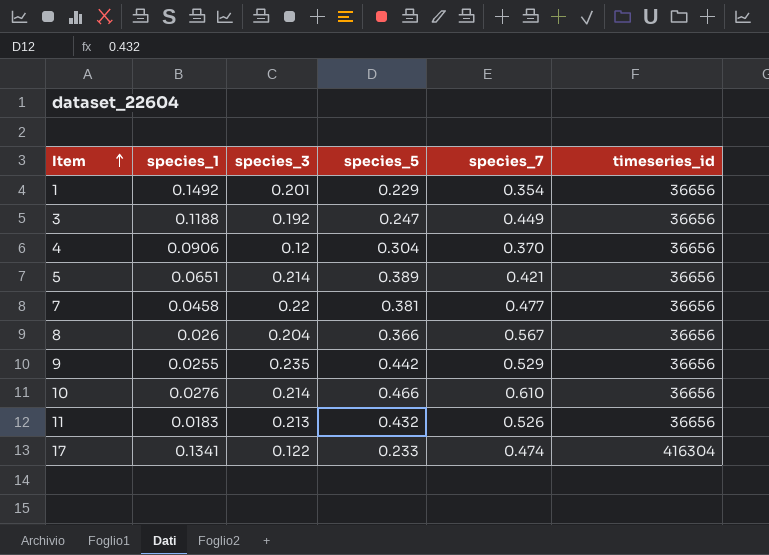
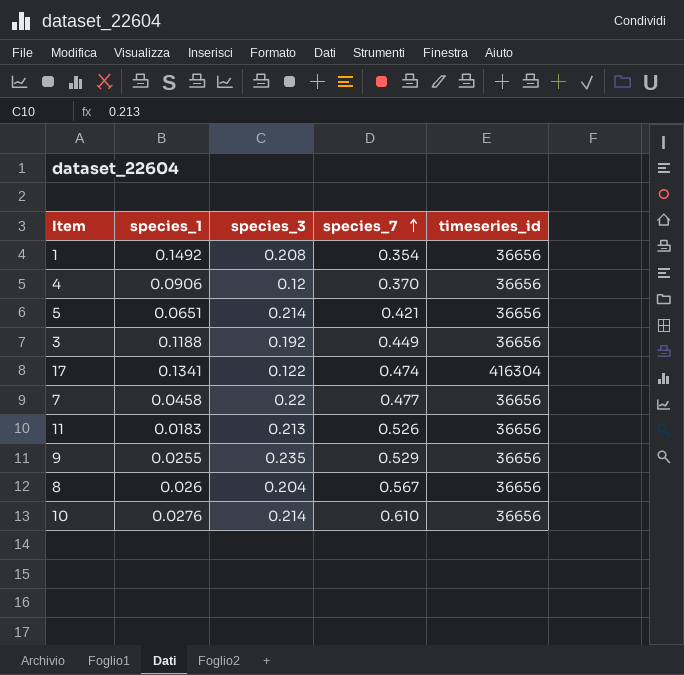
row order: Item ascending -> species_7 ascending
column species_5 | position: 4 -> none
1 | species_3: 0.201 -> 0.208

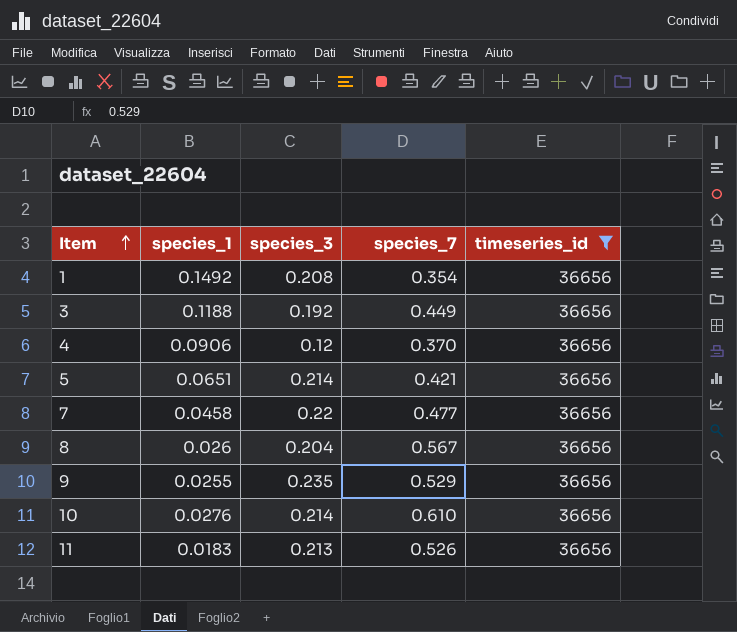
filter: none -> timeseries_id = 36656
row order: species_7 ascending -> Item ascending

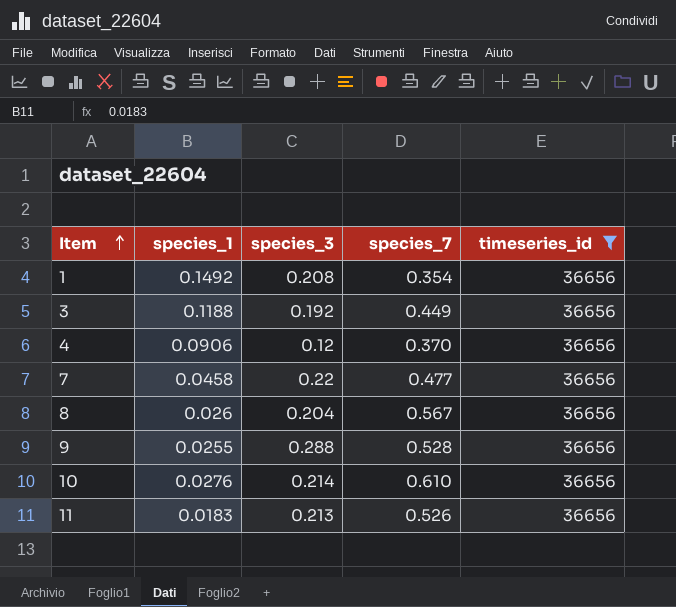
row 5: 0.0651 | 0.214 | 0.421 | 36656 -> none
9 | species_3: 0.235 -> 0.288
9 | species_7: 0.529 -> 0.528

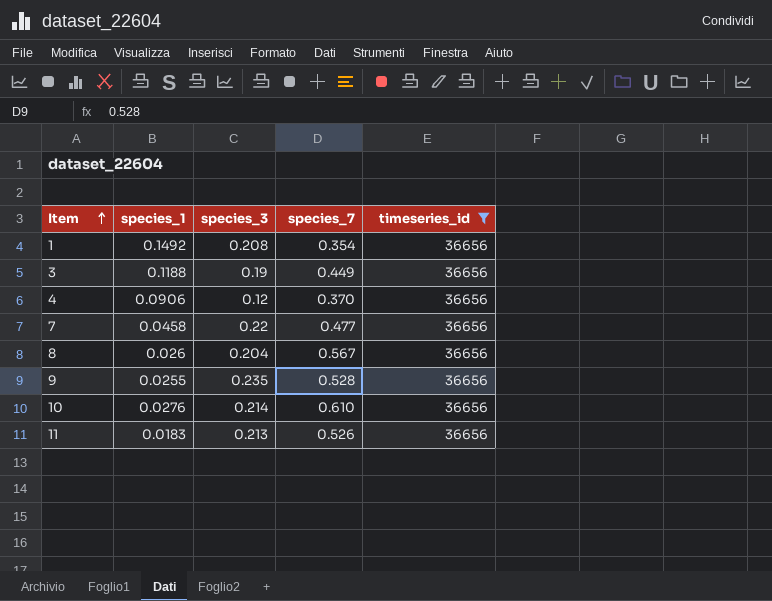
3 | species_3: 0.192 -> 0.19
9 | species_3: 0.288 -> 0.235

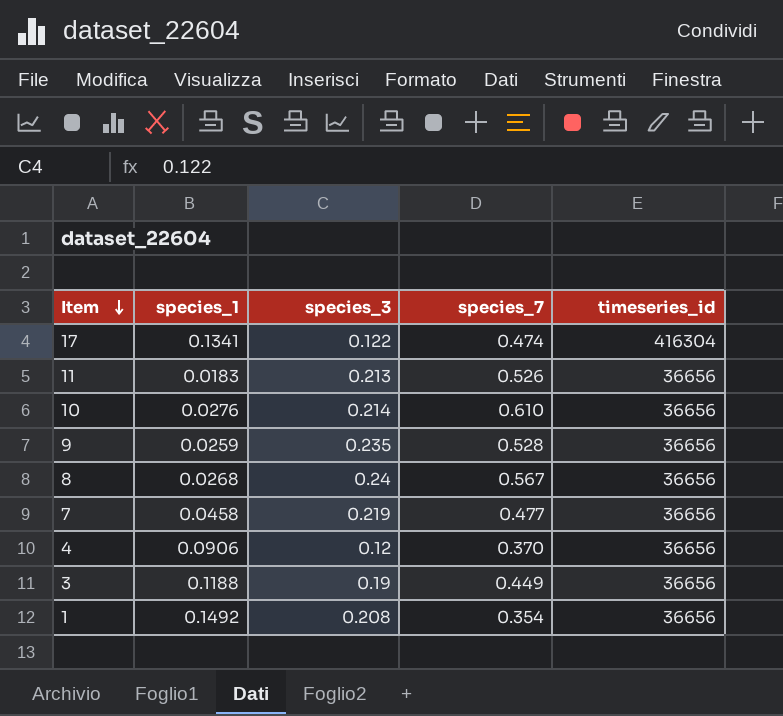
filter: timeseries_id = 36656 -> none
row order: Item ascending -> Item descending
9 | species_1: 0.0255 -> 0.0259
8 | species_1: 0.026 -> 0.0268
8 | species_3: 0.204 -> 0.24
7 | species_3: 0.22 -> 0.219

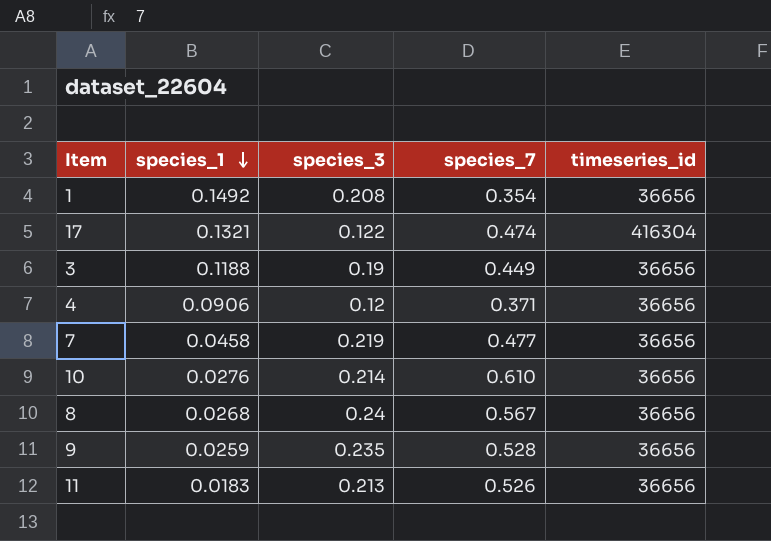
row order: Item descending -> species_1 descending
17 | species_1: 0.1341 -> 0.1321
4 | species_7: 0.370 -> 0.371

